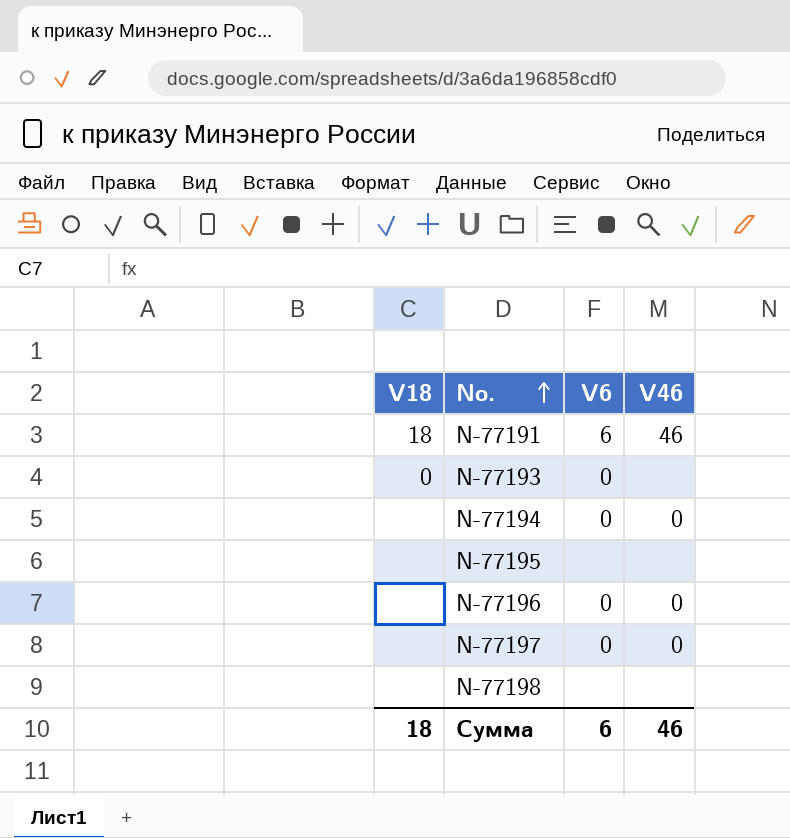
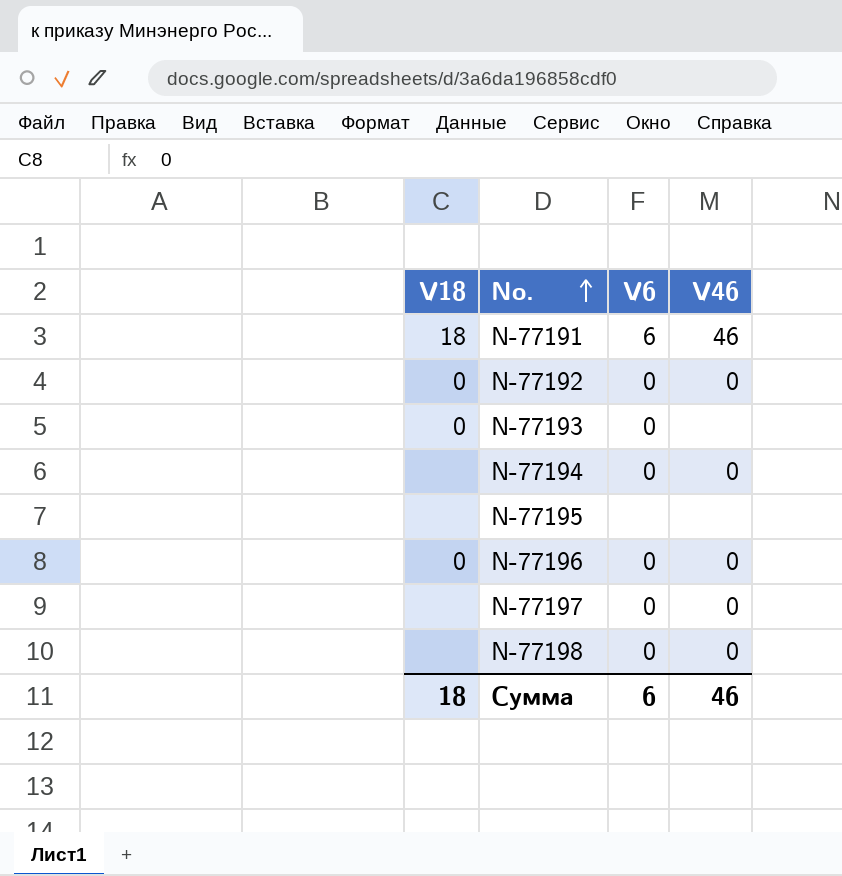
row N-77192: none -> 0 | 0 | 0
N-77196 | V18: none -> 0
N-77198 | V6: none -> 0
N-77198 | V46: none -> 0

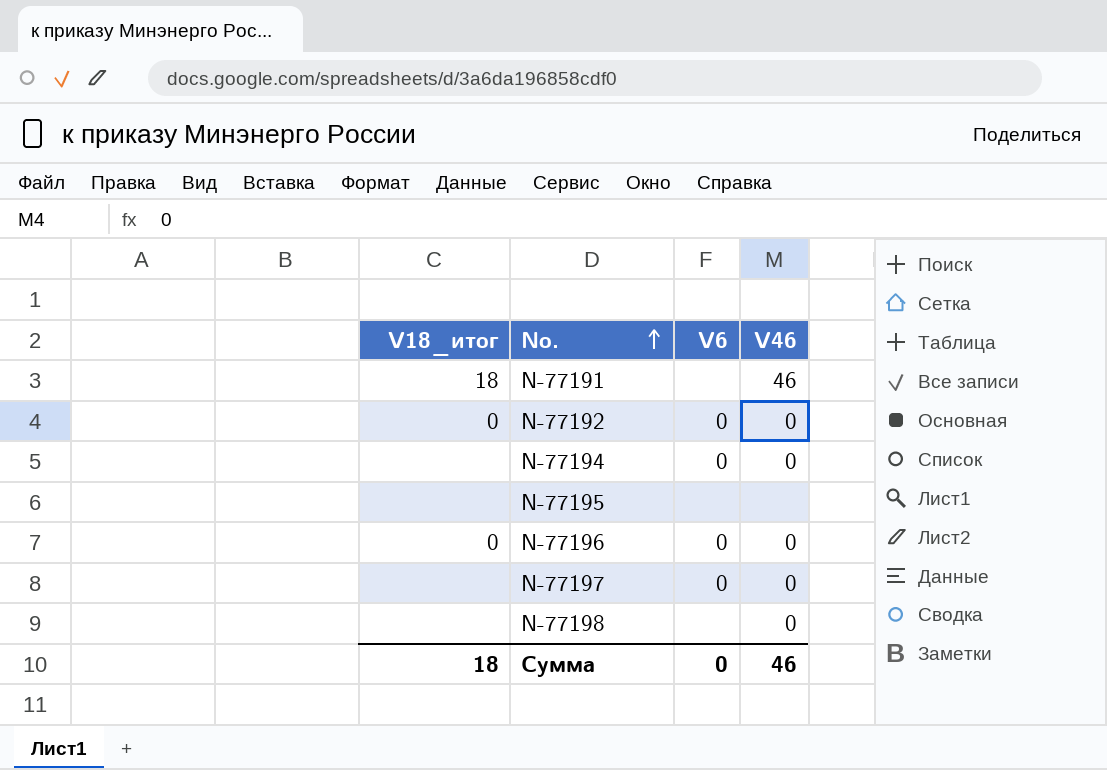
column name: V18 -> V18_итог
row N-77193: 0 | 0 | none -> none
N-77191 | V6: 6 -> none
N-77198 | V6: 0 -> none
Сумма | V6: 6 -> 0

